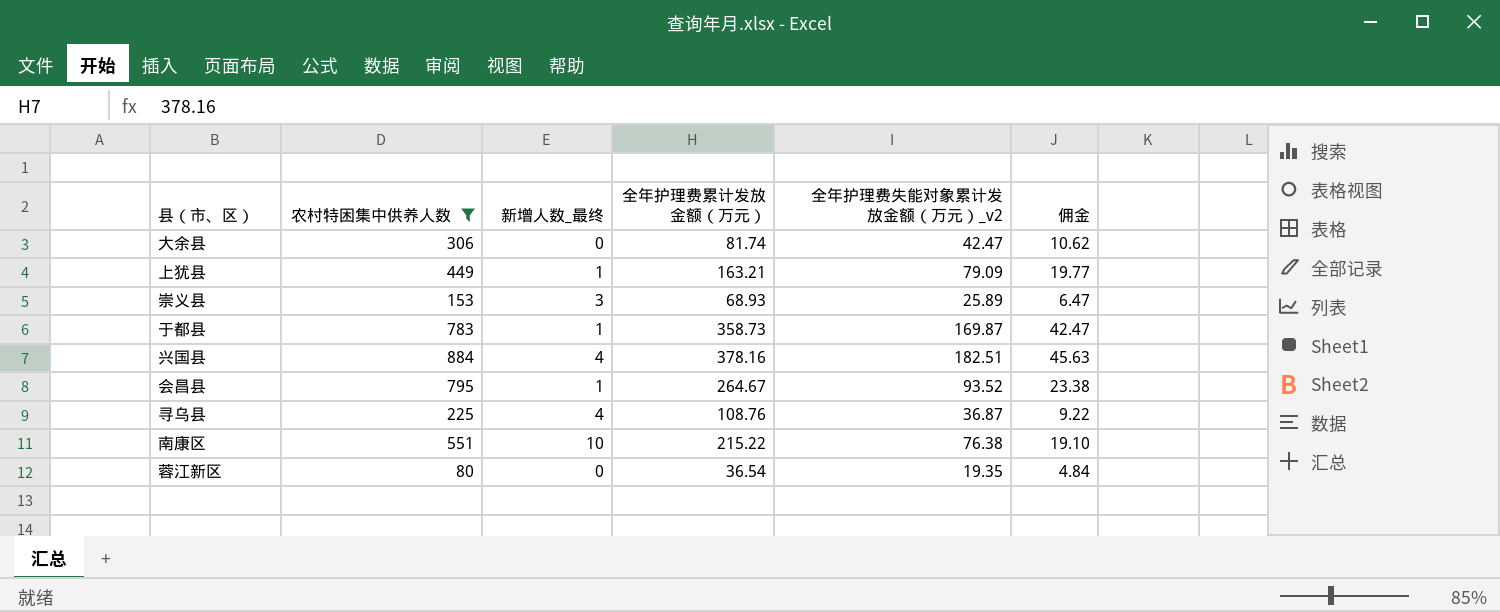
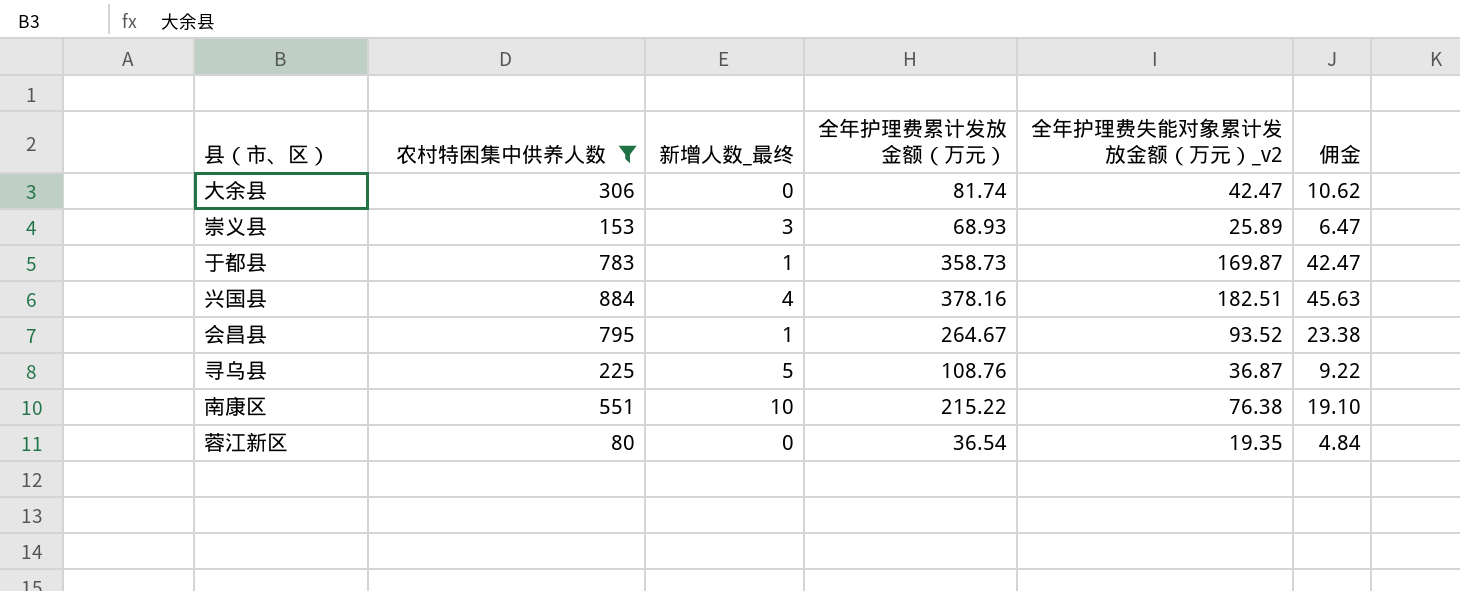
row 上犹县: 449 | 1 | 163.21 | 79.09 | 19.77 -> none
寻乌县 | 新增人数_最终: 4 -> 5

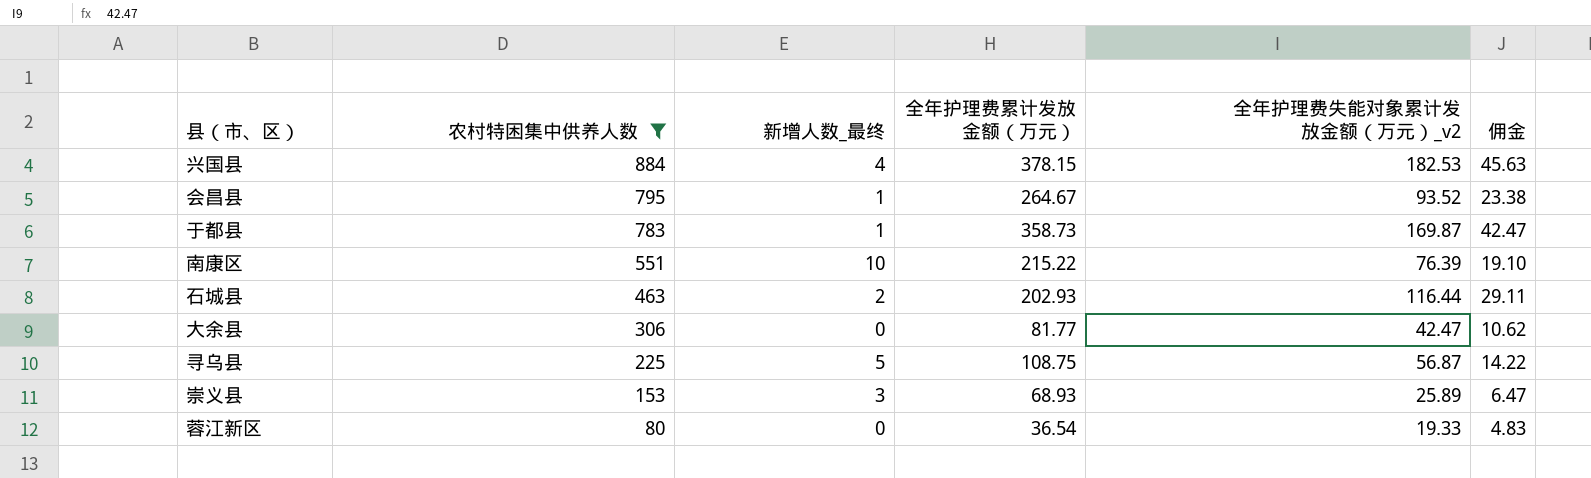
row order: none -> 农村特困集中供养人数 descending
兴国县 | 全年护理费累计发放金额（万元）: 378.16 -> 378.15
兴国县 | 全年护理费失能对象累计发放金额（万元）_v2: 182.51 -> 182.53
南康区 | 全年护理费失能对象累计发放金额（万元）_v2: 76.38 -> 76.39
row 石城县: none -> 463 | 2 | 202.93 | 116.44 | 29.11
大余县 | 全年护理费累计发放金额（万元）: 81.74 -> 81.77
寻乌县 | 全年护理费累计发放金额（万元）: 108.76 -> 108.75
寻乌县 | 全年护理费失能对象累计发放金额（万元）_v2: 36.87 -> 56.87
寻乌县 | 佣金: 9.22 -> 14.22
蓉江新区 | 全年护理费失能对象累计发放金额（万元）_v2: 19.35 -> 19.33
蓉江新区 | 佣金: 4.84 -> 4.83

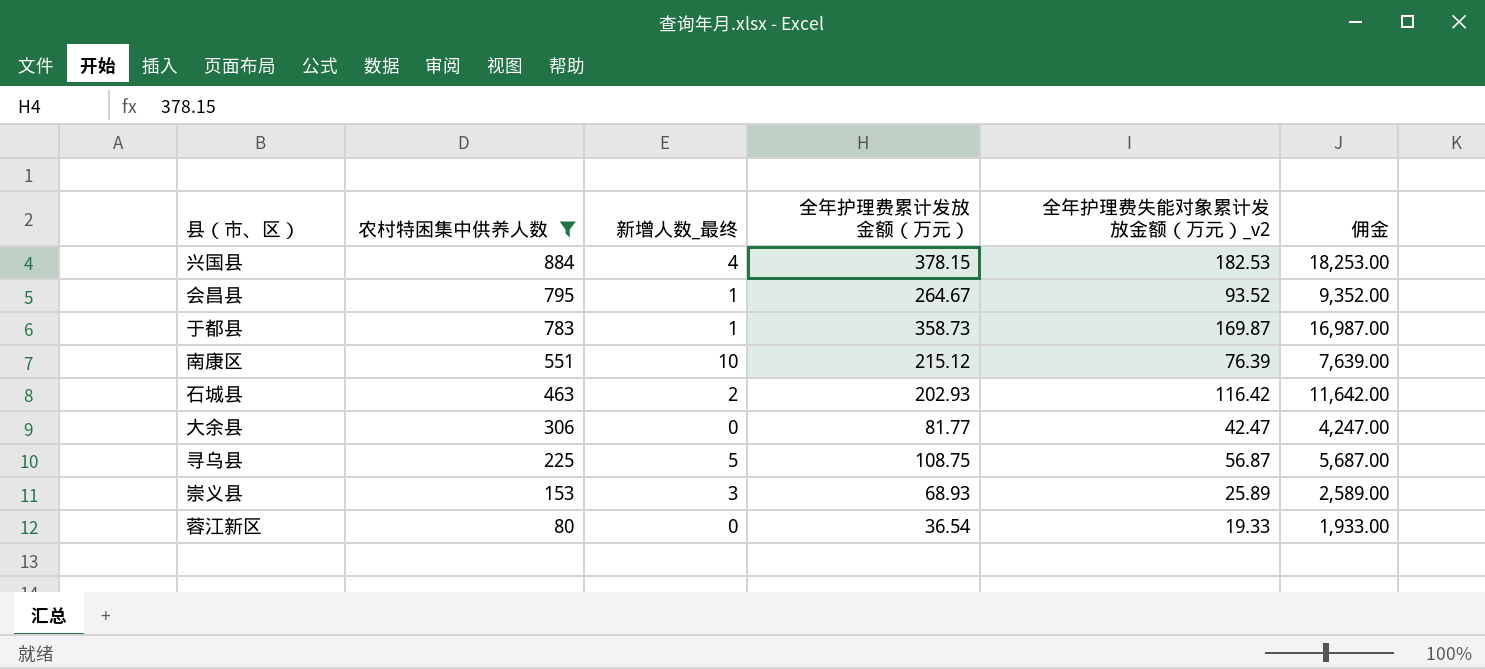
column 佣金 | formula: [全年护理费失能对象累计发放金额（万元）_v2] * 0.25 -> [全年护理费失能对象累计发放金额（万元）_v2] * 100
南康区 | 全年护理费累计发放金额（万元）: 215.22 -> 215.12
石城县 | 全年护理费失能对象累计发放金额（万元）_v2: 116.44 -> 116.42

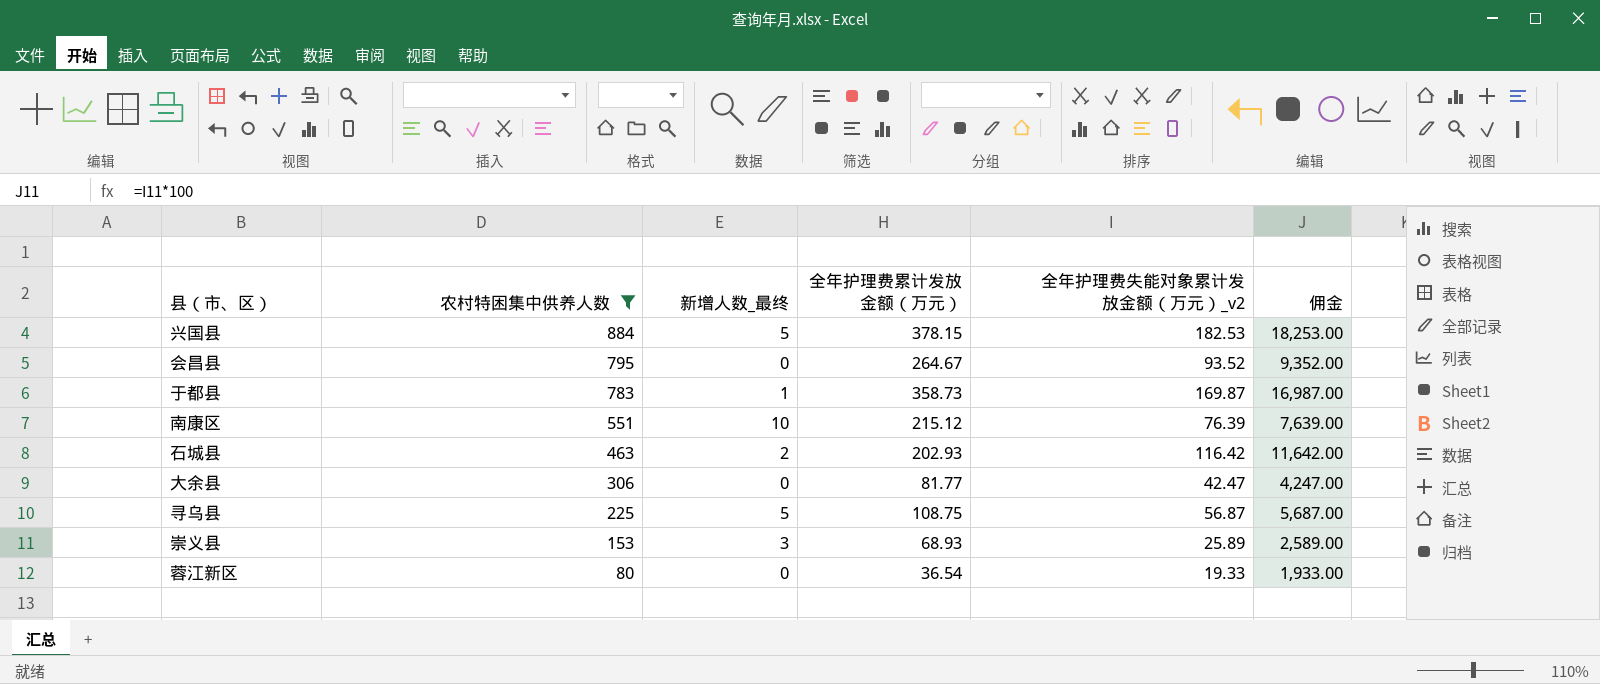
兴国县 | 新增人数_最终: 4 -> 5
会昌县 | 新增人数_最终: 1 -> 0

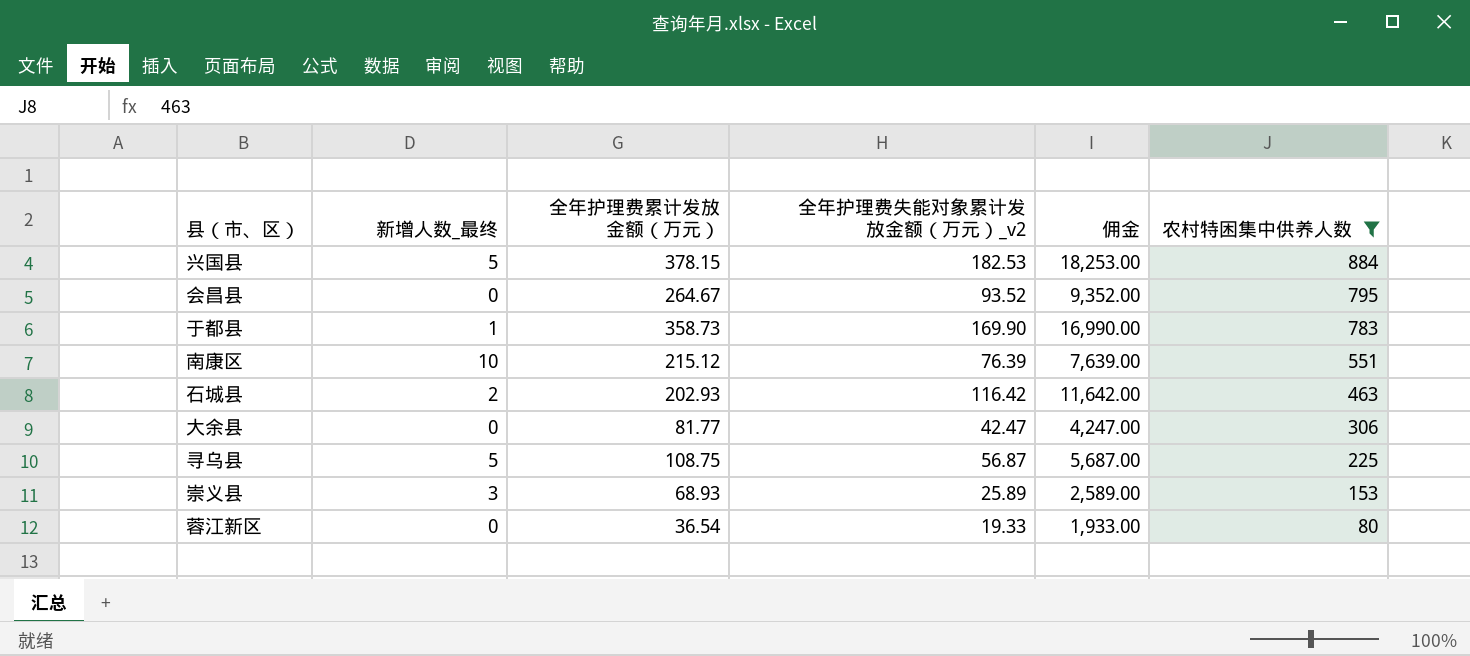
column 农村特困集中供养人数 | position: 2 -> 6
于都县 | 全年护理费失能对象累计发放金额（万元）_v2: 169.87 -> 169.90
于都县 | 佣金: 16,987.00 -> 16,990.00

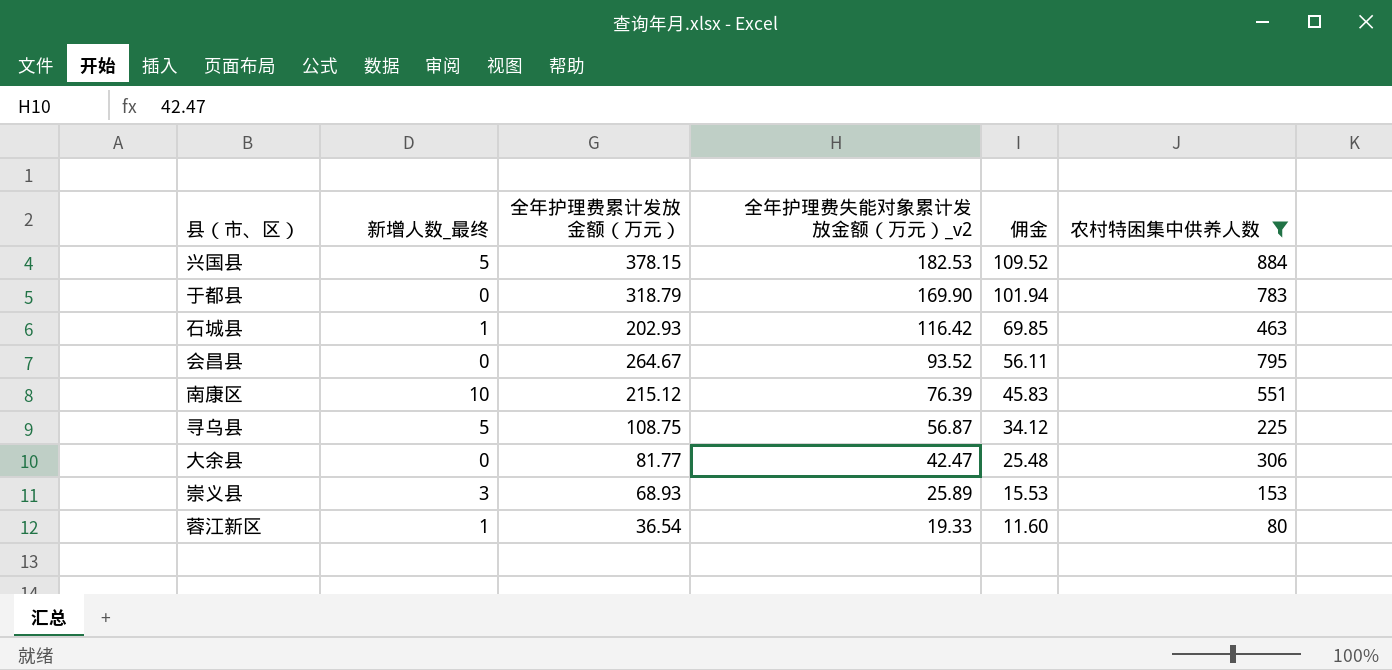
row order: 农村特困集中供养人数 descending -> 全年护理费失能对象累计发放金额（万元）_v2 descending
column 佣金 | formula: [全年护理费失能对象累计发放金额（万元）_v2] * 100 -> [全年护理费失能对象累计发放金额（万元）_v2] * 0.6
于都县 | 新增人数_最终: 1 -> 0
于都县 | 全年护理费累计发放金额（万元）: 358.73 -> 318.79
石城县 | 新增人数_最终: 2 -> 1
蓉江新区 | 新增人数_最终: 0 -> 1

